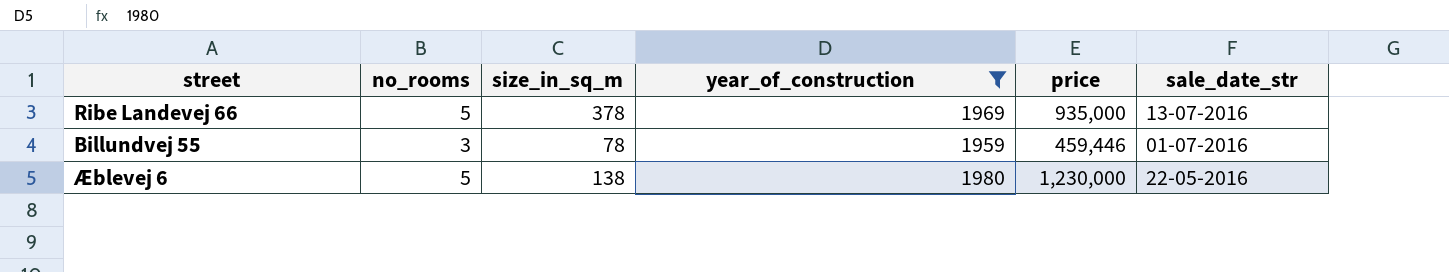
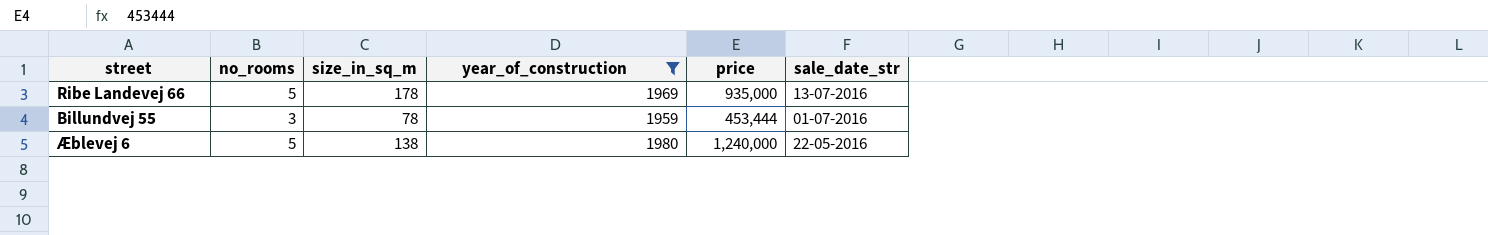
Ribe Landevej 66 | size_in_sq_m: 378 -> 178
Billundvej 55 | price: 459,446 -> 453,444
Æblevej 6 | price: 1,230,000 -> 1,240,000

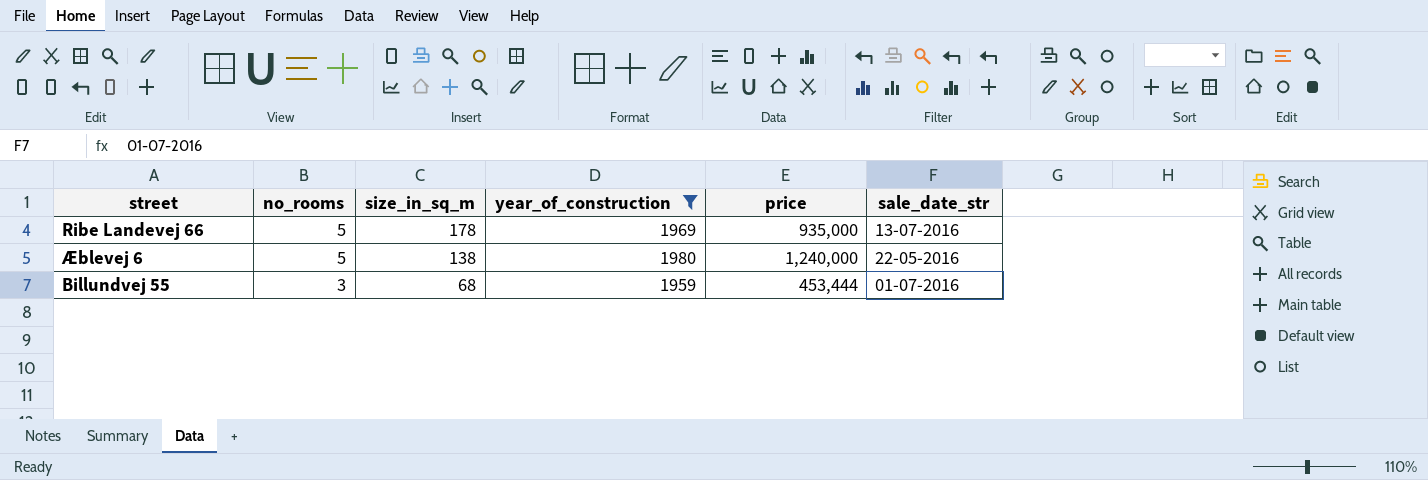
row order: sale_date_str descending -> no_rooms descending
Billundvej 55 | size_in_sq_m: 78 -> 68

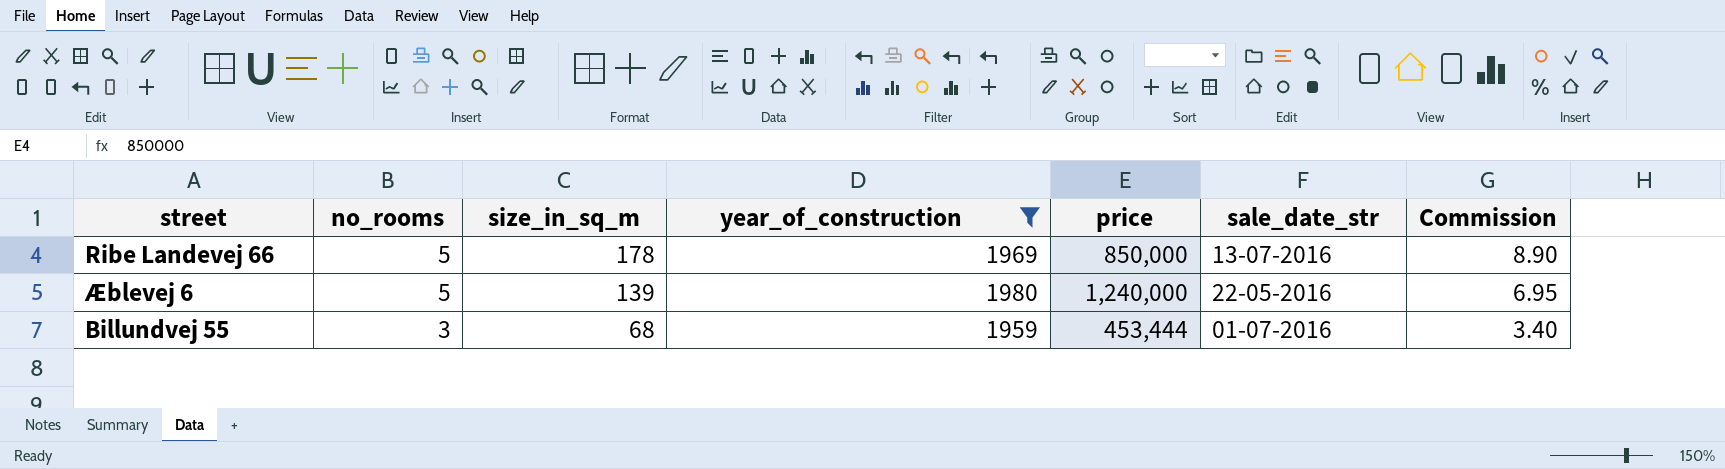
column Commission | formula: none -> [size_in_sq_m] * 0.05
Ribe Landevej 66 | price: 935,000 -> 850,000
Æblevej 6 | size_in_sq_m: 138 -> 139

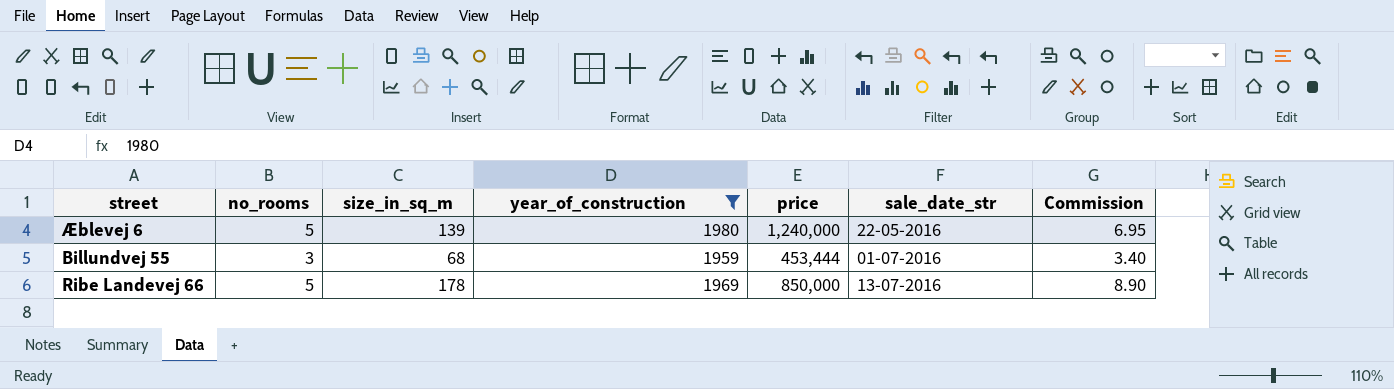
row order: no_rooms descending -> sale_date_str ascending

